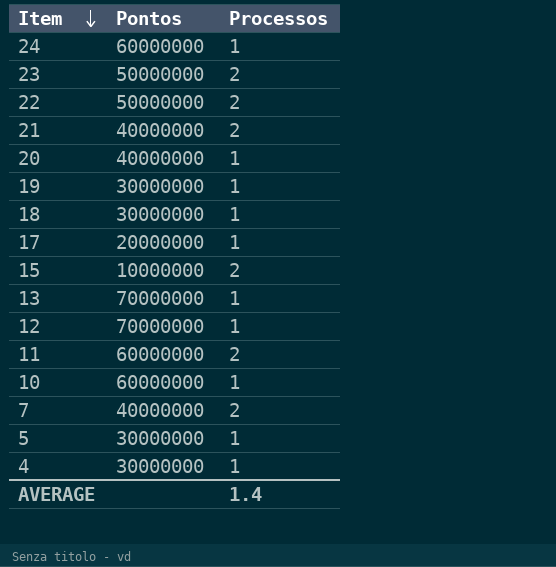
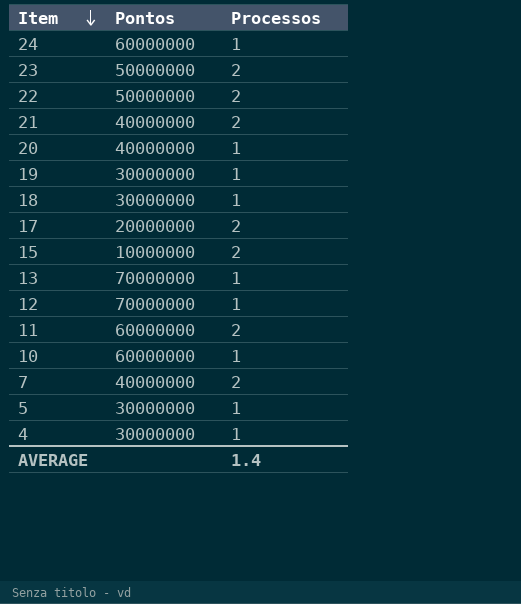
17 | Processos: 1 -> 2

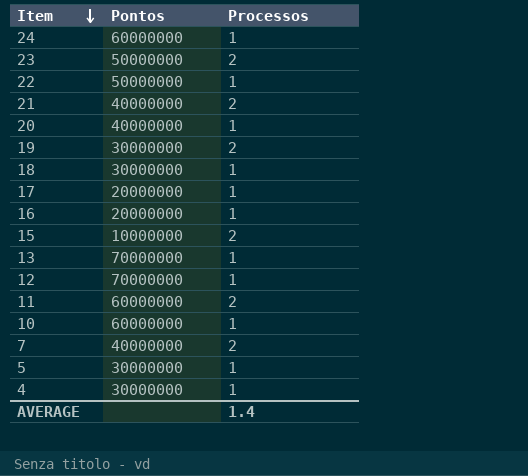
22 | Processos: 2 -> 1
19 | Processos: 1 -> 2
17 | Processos: 2 -> 1
row 16: none -> 20000000 | 1

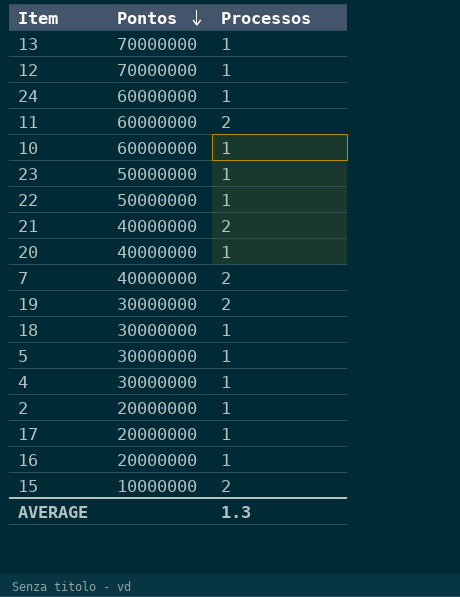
row order: Item descending -> Pontos descending
23 | Processos: 2 -> 1
row 2: none -> 20000000 | 1
AVERAGE | Processos: 1.4 -> 1.3

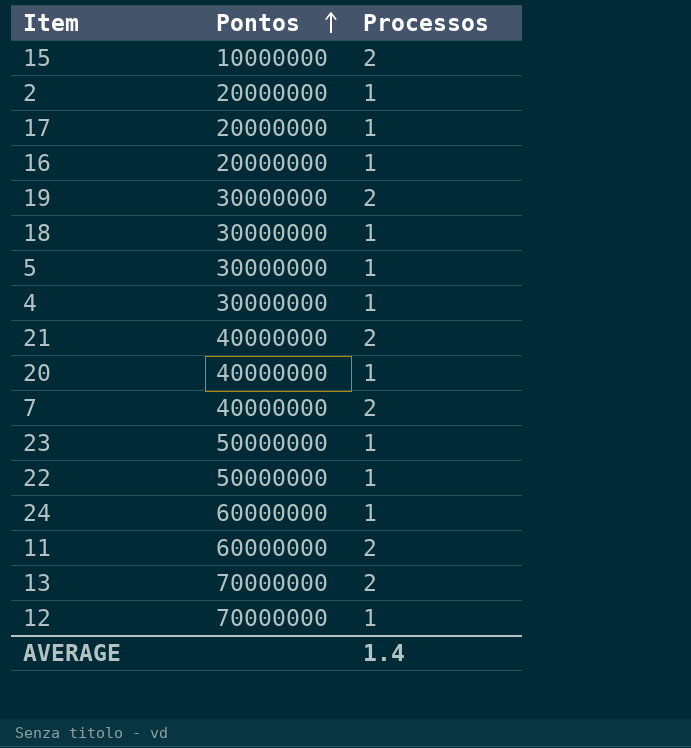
row order: Pontos descending -> Pontos ascending
row 10: 60000000 | 1 -> none
13 | Processos: 1 -> 2
AVERAGE | Processos: 1.3 -> 1.4

